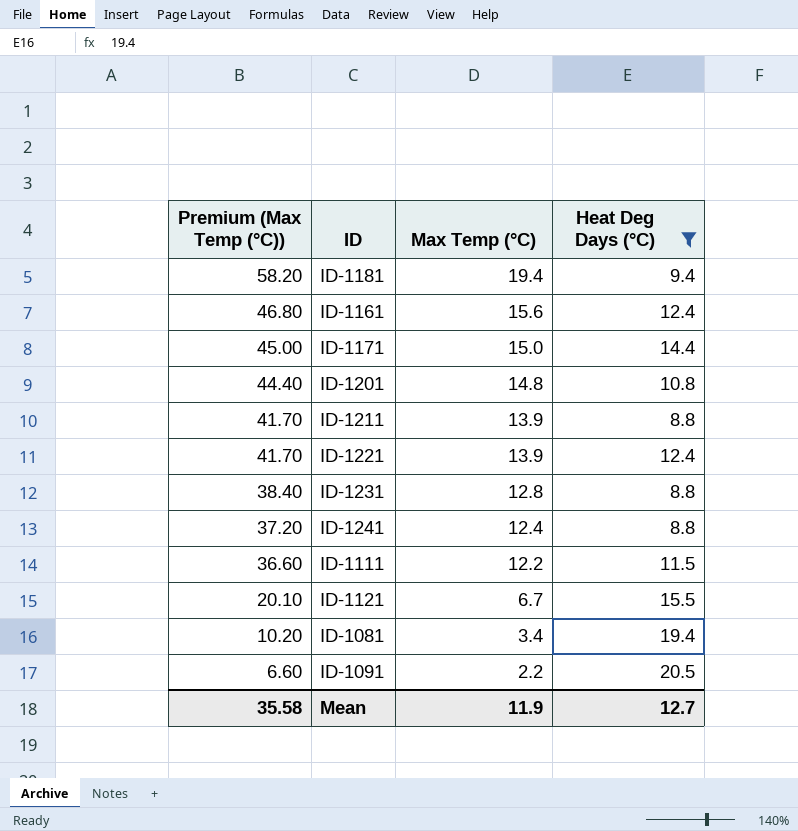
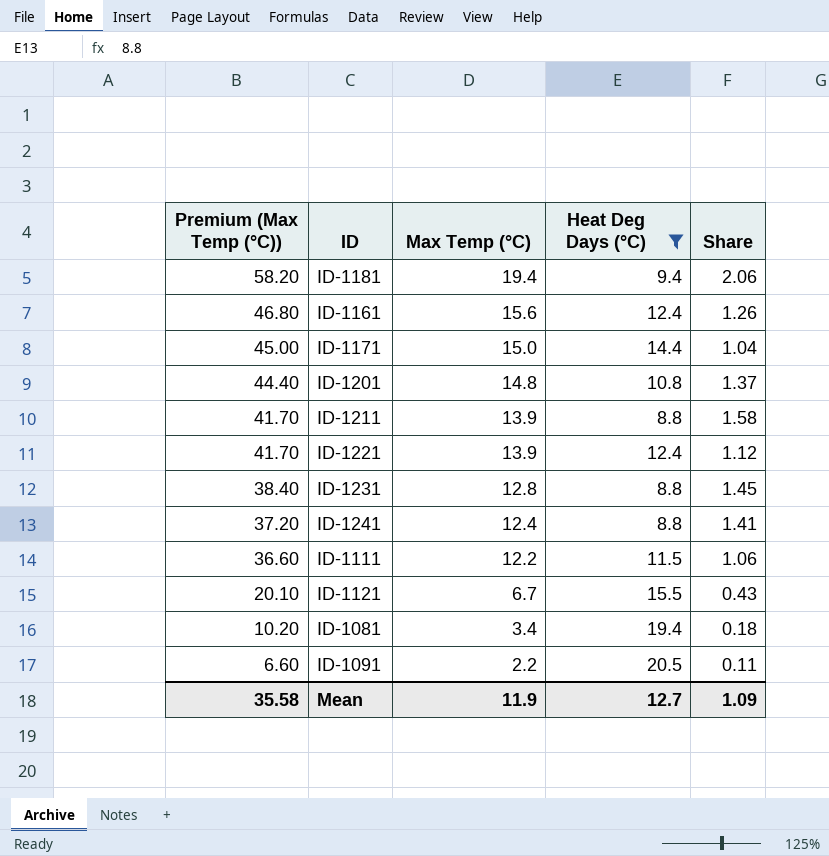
column Share | formula: none -> [Max Temp (°C)] / [Heat Deg Days (°C)]

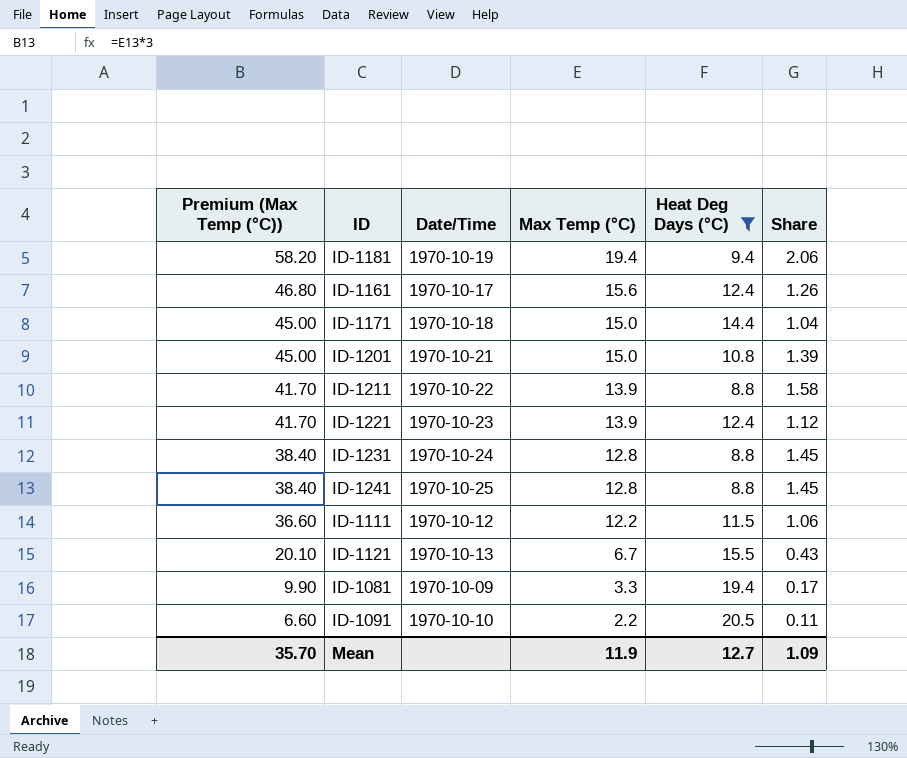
column Date/Time | position: none -> 3
ID-1201 | Premium (Max Temp (°C)): 44.40 -> 45.00
ID-1201 | Max Temp (°C): 14.8 -> 15.0
ID-1201 | Share: 1.37 -> 1.39
ID-1241 | Premium (Max Temp (°C)): 37.20 -> 38.40
ID-1241 | Max Temp (°C): 12.4 -> 12.8
ID-1241 | Share: 1.41 -> 1.45
ID-1081 | Premium (Max Temp (°C)): 10.20 -> 9.90
ID-1081 | Max Temp (°C): 3.4 -> 3.3
ID-1081 | Share: 0.18 -> 0.17
Mean | Premium (Max Temp (°C)): 35.58 -> 35.70

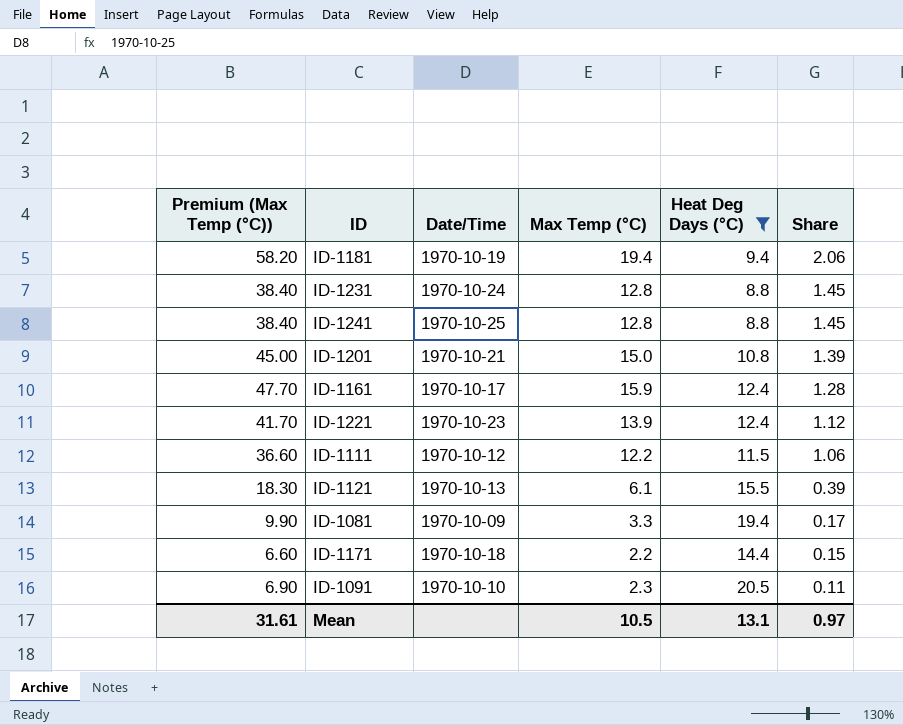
row order: Premium (Max Temp (°C)) descending -> Share descending
row ID-1211: 41.70 | 1970-10-22 | 13.9 | 8.8 | 1.58 -> none
ID-1161 | Premium (Max Temp (°C)): 46.80 -> 47.70
ID-1161 | Max Temp (°C): 15.6 -> 15.9
ID-1161 | Share: 1.26 -> 1.28
ID-1121 | Premium (Max Temp (°C)): 20.10 -> 18.30
ID-1121 | Max Temp (°C): 6.7 -> 6.1
ID-1121 | Share: 0.43 -> 0.39
ID-1171 | Premium (Max Temp (°C)): 45.00 -> 6.60
ID-1171 | Max Temp (°C): 15.0 -> 2.2
ID-1171 | Share: 1.04 -> 0.15
ID-1091 | Premium (Max Temp (°C)): 6.60 -> 6.90
ID-1091 | Max Temp (°C): 2.2 -> 2.3
Mean | Premium (Max Temp (°C)): 35.70 -> 31.61
Mean | Max Temp (°C): 11.9 -> 10.5
Mean | Heat Deg Days (°C): 12.7 -> 13.1
Mean | Share: 1.09 -> 0.97

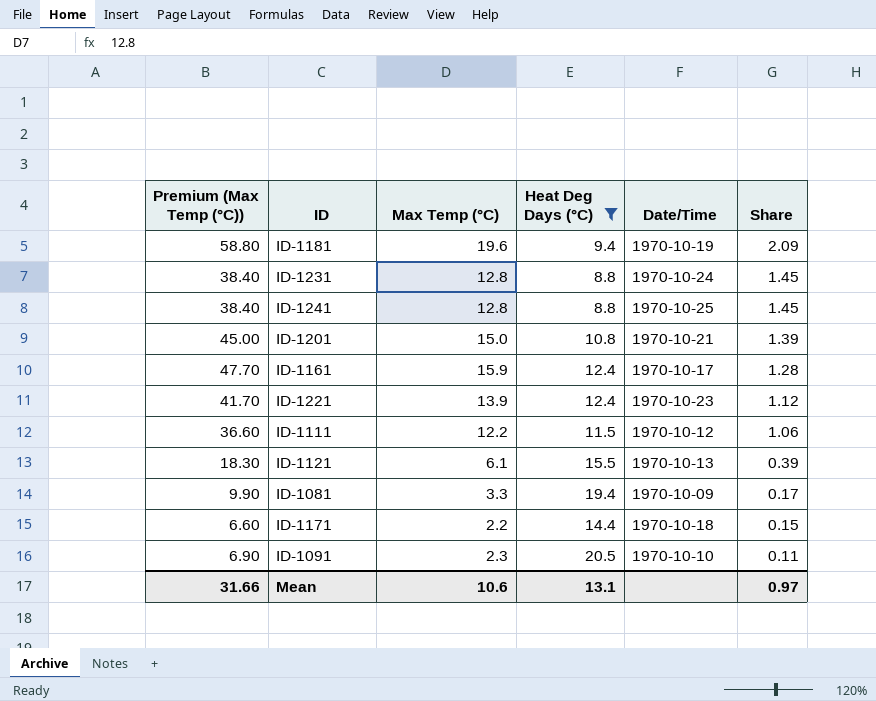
column Date/Time | position: 3 -> 5
ID-1181 | Premium (Max Temp (°C)): 58.20 -> 58.80
ID-1181 | Max Temp (°C): 19.4 -> 19.6
ID-1181 | Share: 2.06 -> 2.09
Mean | Premium (Max Temp (°C)): 31.61 -> 31.66
Mean | Max Temp (°C): 10.5 -> 10.6

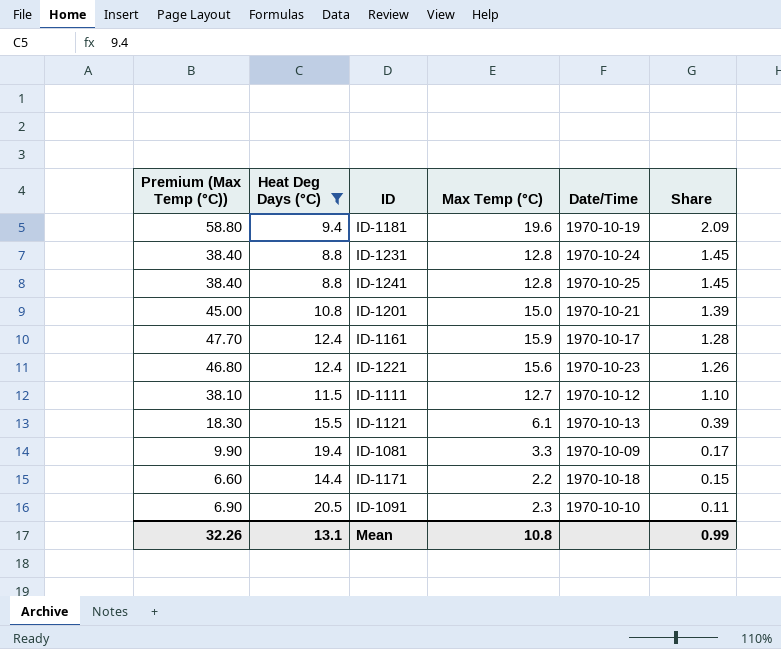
column Heat Deg Days (°C) | position: 4 -> 2
ID-1221 | Premium (Max Temp (°C)): 41.70 -> 46.80
ID-1221 | Max Temp (°C): 13.9 -> 15.6
ID-1221 | Share: 1.12 -> 1.26
ID-1111 | Premium (Max Temp (°C)): 36.60 -> 38.10
ID-1111 | Max Temp (°C): 12.2 -> 12.7
ID-1111 | Share: 1.06 -> 1.10
Mean | Premium (Max Temp (°C)): 31.66 -> 32.26
Mean | Max Temp (°C): 10.6 -> 10.8
Mean | Share: 0.97 -> 0.99

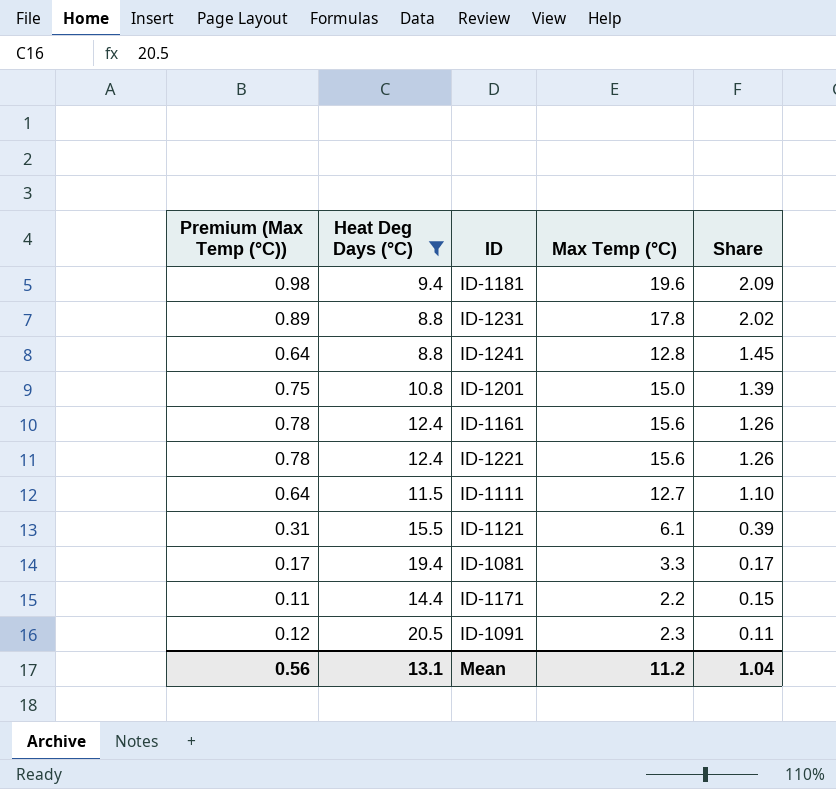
column Date/Time | position: 5 -> none
column Premium (Max Temp (°C)) | formula: [Max Temp (°C)] * 3 -> [Max Temp (°C)] * 0.05
ID-1231 | Max Temp (°C): 12.8 -> 17.8
ID-1231 | Share: 1.45 -> 2.02
ID-1161 | Max Temp (°C): 15.9 -> 15.6
ID-1161 | Share: 1.28 -> 1.26
Mean | Premium (Max Temp (°C)): 32.26 -> 0.56
Mean | Max Temp (°C): 10.8 -> 11.2
Mean | Share: 0.99 -> 1.04

